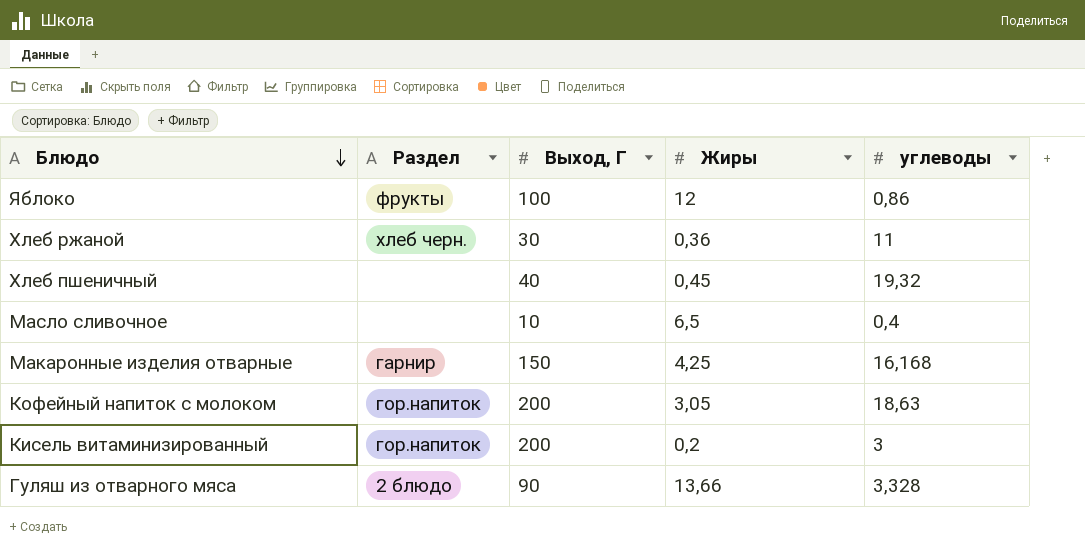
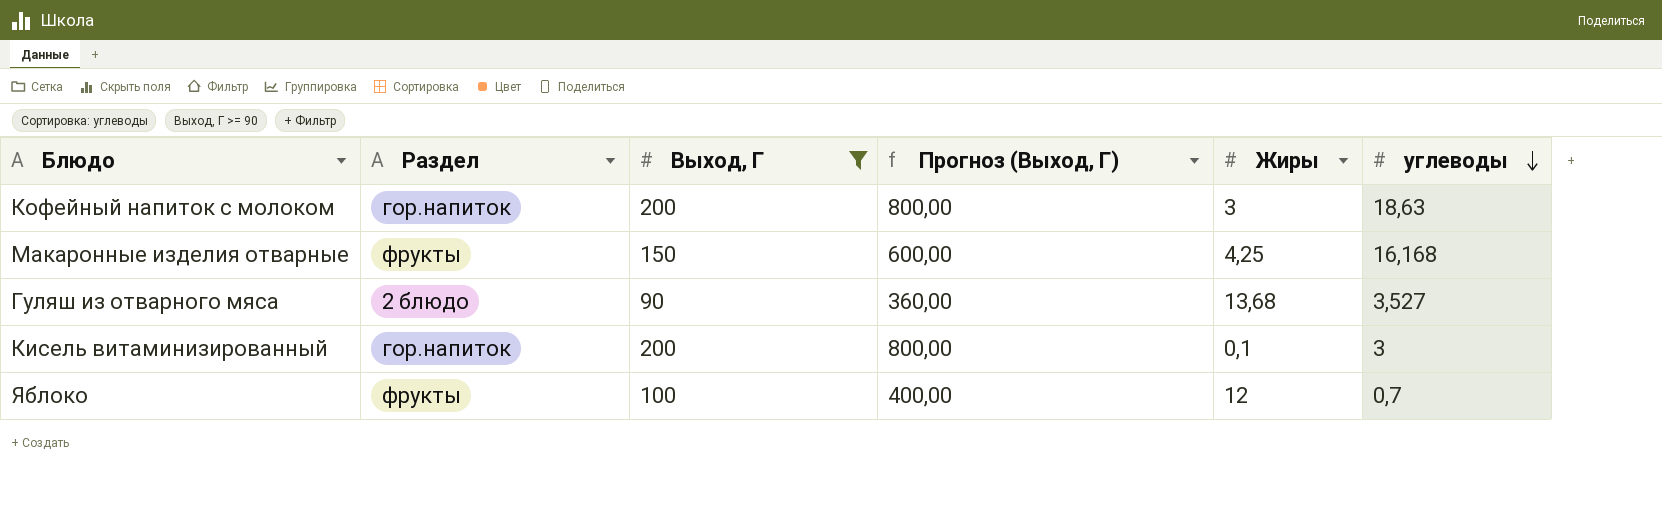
filter: none -> Выход, Г >= 90
row order: Блюдо descending -> углеводы descending
column Прогноз (Выход, Г) | formula: none -> [Выход, Г] * 4
Кофейный напиток с молоком | Жиры: 3,05 -> 3
Макаронные изделия отварные | Раздел: гарнир -> фрукты
Гуляш из отварного мяса | Жиры: 13,66 -> 13,68
Гуляш из отварного мяса | углеводы: 3,328 -> 3,527
Кисель витаминизированный | Жиры: 0,2 -> 0,1
Яблоко | углеводы: 0,86 -> 0,7

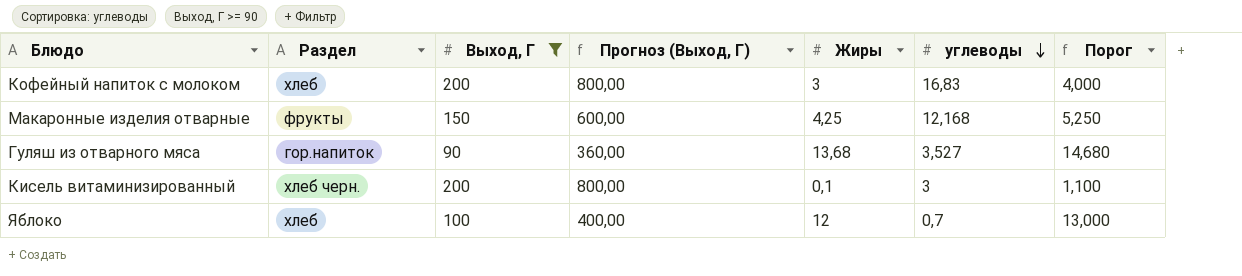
column Порог | formula: none -> [Жиры] + 1
Кофейный напиток с молоком | Раздел: гор.напиток -> хлеб
Кофейный напиток с молоком | углеводы: 18,63 -> 16,83
Макаронные изделия отварные | углеводы: 16,168 -> 12,168
Гуляш из отварного мяса | Раздел: 2 блюдо -> гор.напиток
Кисель витаминизированный | Раздел: гор.напиток -> хлеб черн.
Яблоко | Раздел: фрукты -> хлеб

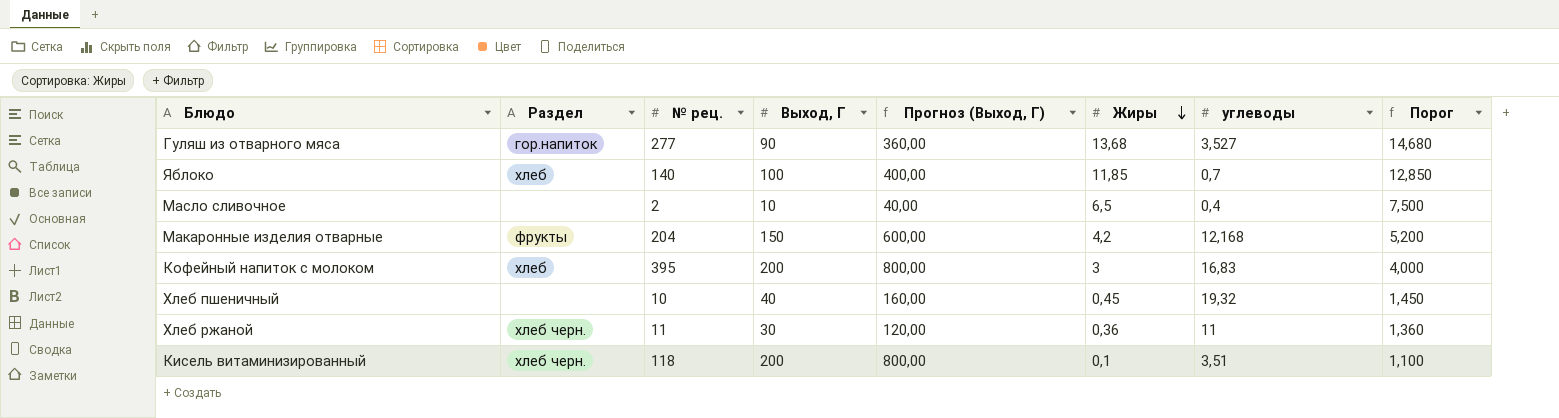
filter: Выход, Г >= 90 -> none
row order: углеводы descending -> Жиры descending
column № рец. | position: none -> 3
Яблоко | Жиры: 12 -> 11,85
Яблоко | Порог: 13,000 -> 12,850
Макаронные изделия отварные | Жиры: 4,25 -> 4,2
Макаронные изделия отварные | Порог: 5,250 -> 5,200
Кисель витаминизированный | углеводы: 3 -> 3,51

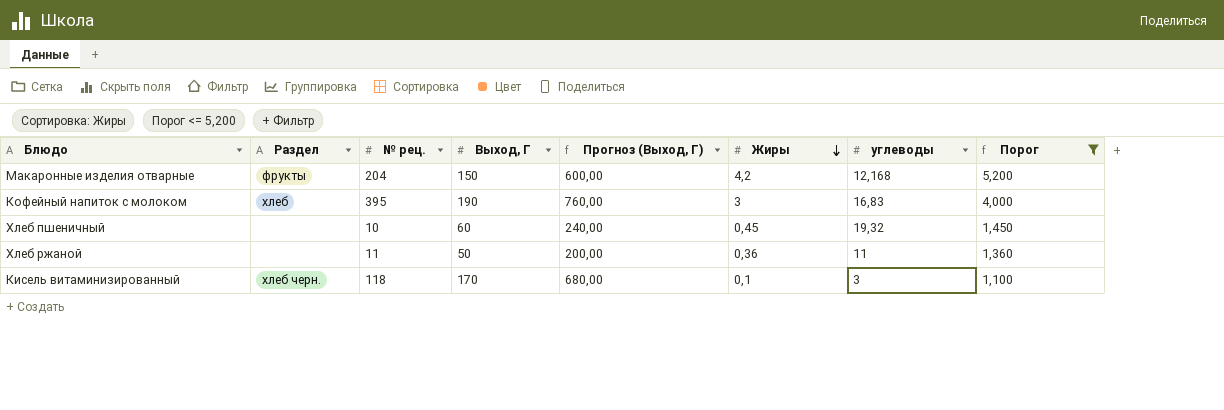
filter: none -> Порог <= 5,200
Кофейный напиток с молоком | Выход, Г: 200 -> 190
Кофейный напиток с молоком | Прогноз (Выход, Г): 800,00 -> 760,00
Хлеб пшеничный | Выход, Г: 40 -> 60
Хлеб пшеничный | Прогноз (Выход, Г): 160,00 -> 240,00
Хлеб ржаной | Раздел: хлеб черн. -> none
Хлеб ржаной | Выход, Г: 30 -> 50
Хлеб ржаной | Прогноз (Выход, Г): 120,00 -> 200,00
Кисель витаминизированный | Выход, Г: 200 -> 170
Кисель витаминизированный | Прогноз (Выход, Г): 800,00 -> 680,00
Кисель витаминизированный | углеводы: 3,51 -> 3

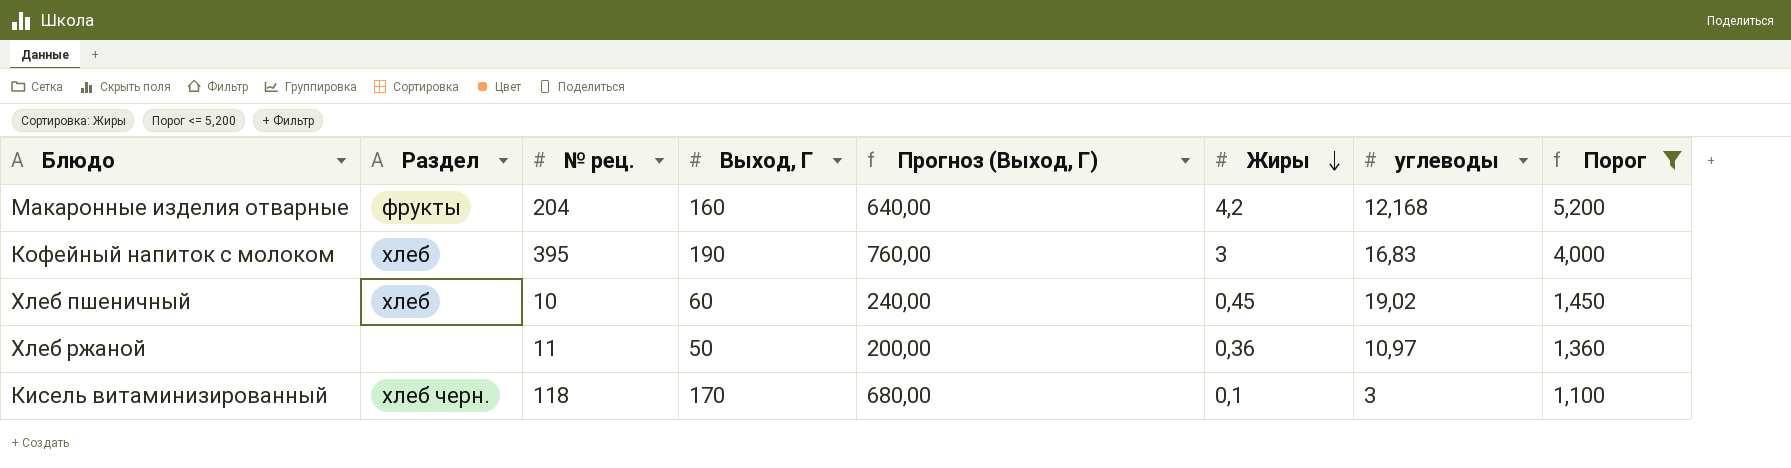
Макаронные изделия отварные | Выход, Г: 150 -> 160
Макаронные изделия отварные | Прогноз (Выход, Г): 600,00 -> 640,00
Хлеб пшеничный | Раздел: none -> хлеб
Хлеб пшеничный | углеводы: 19,32 -> 19,02
Хлеб ржаной | углеводы: 11 -> 10,97

